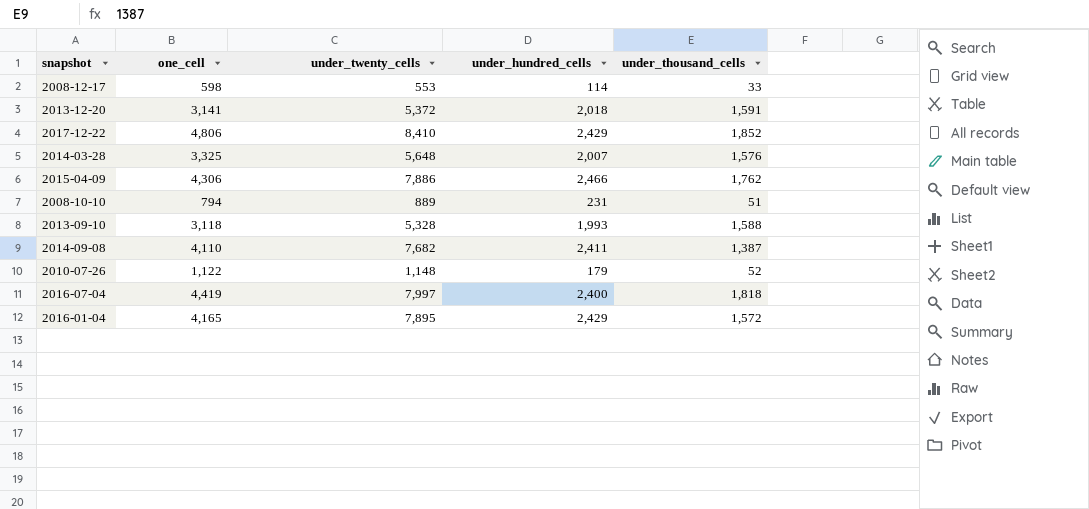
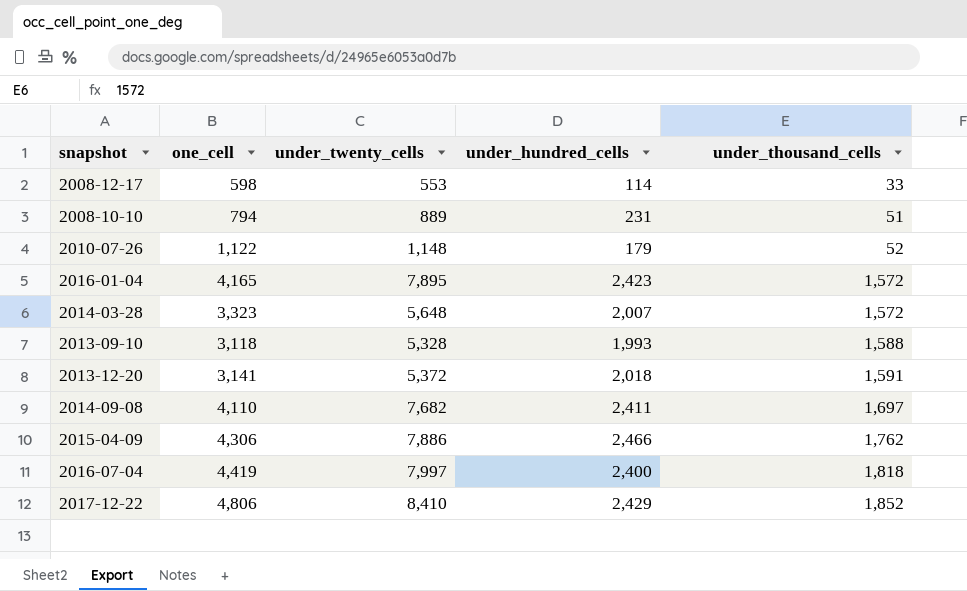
row order: none -> under_thousand_cells ascending
2016-01-04 | under_hundred_cells: 2,429 -> 2,423
2014-03-28 | one_cell: 3,325 -> 3,323
2014-03-28 | under_thousand_cells: 1,576 -> 1,572
2014-09-08 | under_thousand_cells: 1,387 -> 1,697

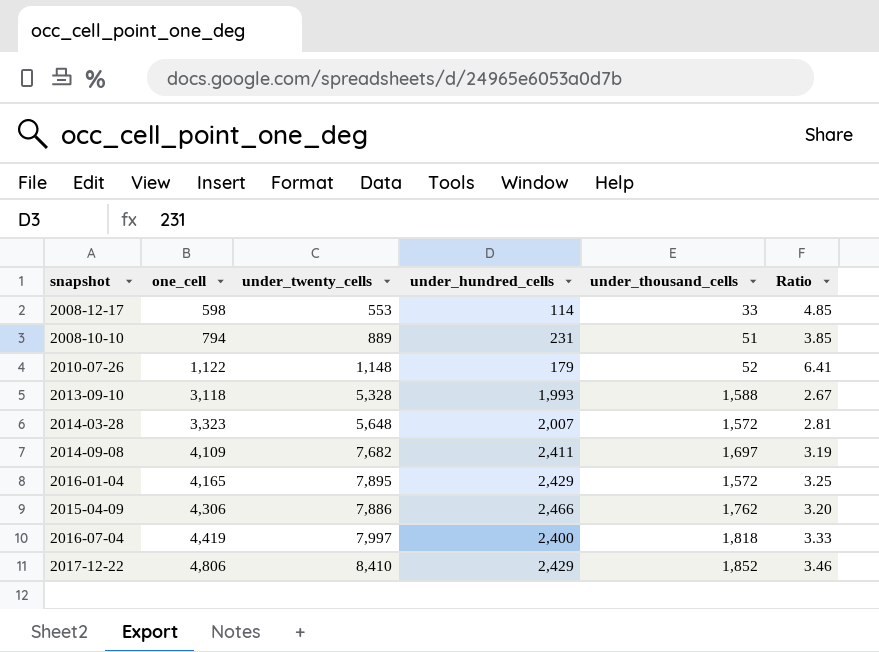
row order: under_thousand_cells ascending -> one_cell ascending
column Ratio | formula: none -> [under_twenty_cells] / [under_hundred_cells]
row 2013-12-20: 3,141 | 5,372 | 2,018 | 1,591 -> none
2014-09-08 | one_cell: 4,110 -> 4,109
2016-01-04 | under_hundred_cells: 2,423 -> 2,429

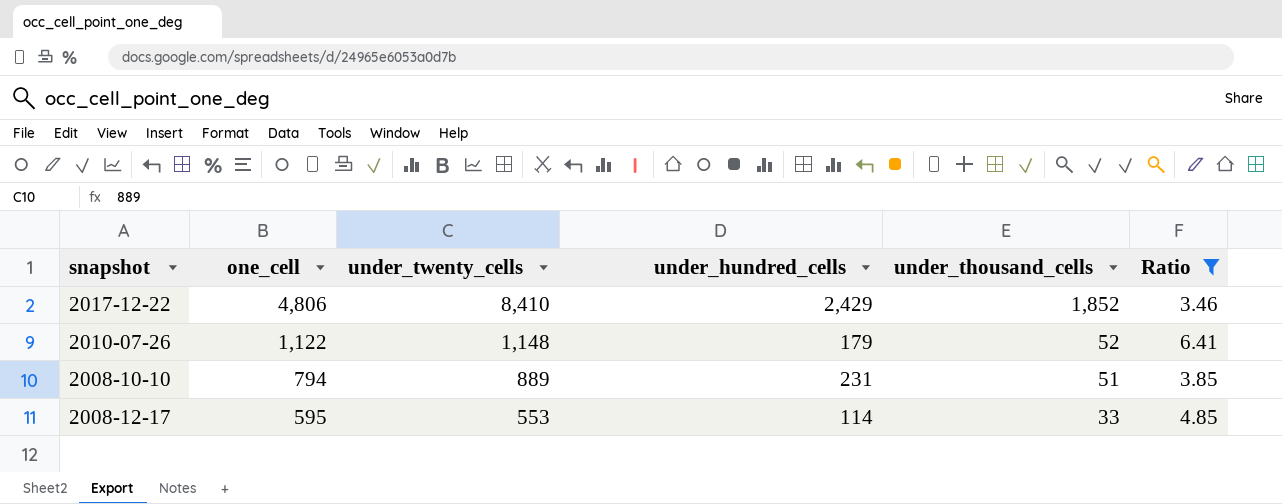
filter: none -> Ratio >= 3.46
row order: one_cell ascending -> one_cell descending
2008-12-17 | one_cell: 598 -> 595

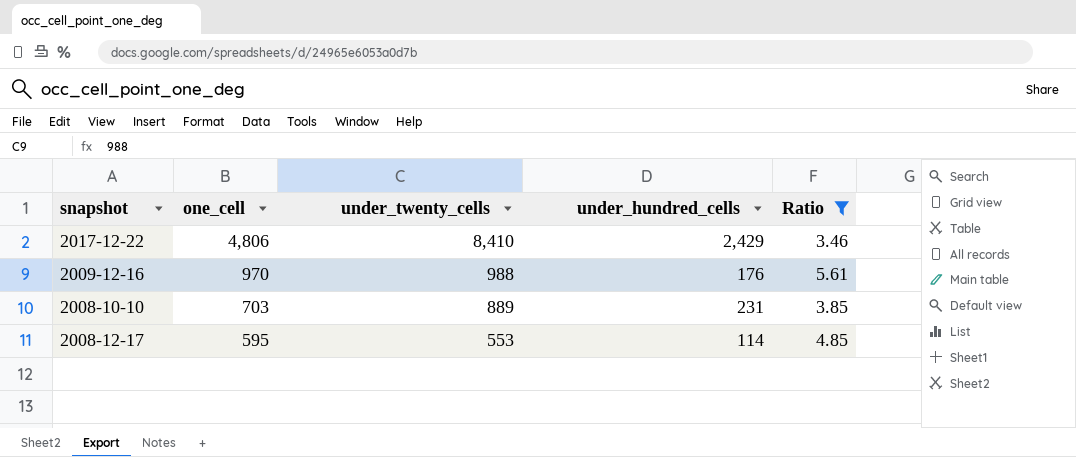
column under_thousand_cells | position: 5 -> none
row 2010-07-26: 1,122 | 1,148 | 179 | 52 | 6.41 -> none
row 2009-12-16: none -> 970 | 988 | 176 | 5.61
2008-10-10 | one_cell: 794 -> 703

